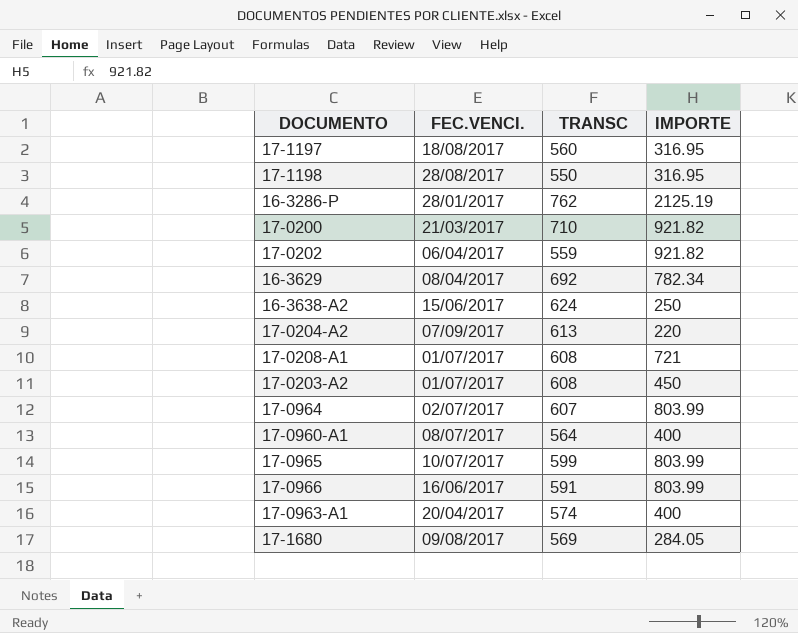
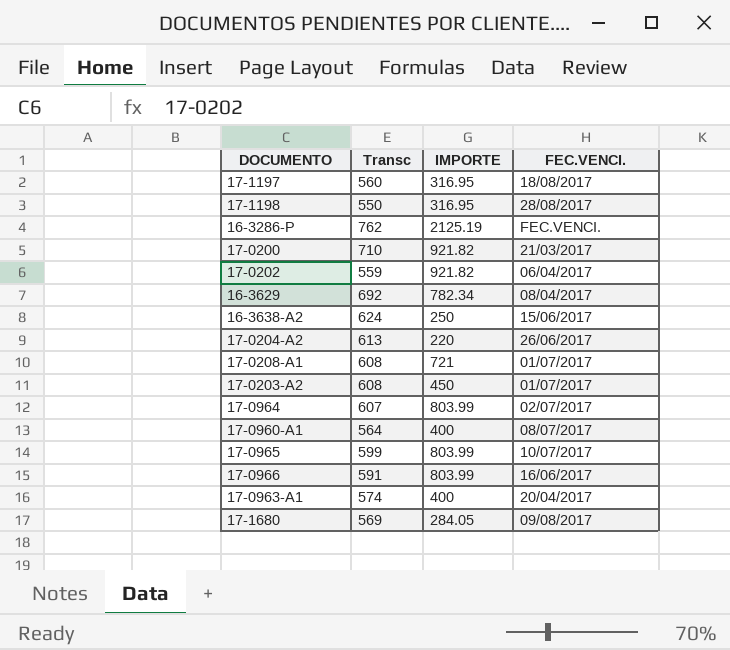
column name: TRANSC -> Transc
column FEC.VENCI. | position: 2 -> 4
16-3286-P | FEC.VENCI.: 28/01/2017 -> FEC.VENCI.
17-0204-A2 | FEC.VENCI.: 07/09/2017 -> 26/06/2017

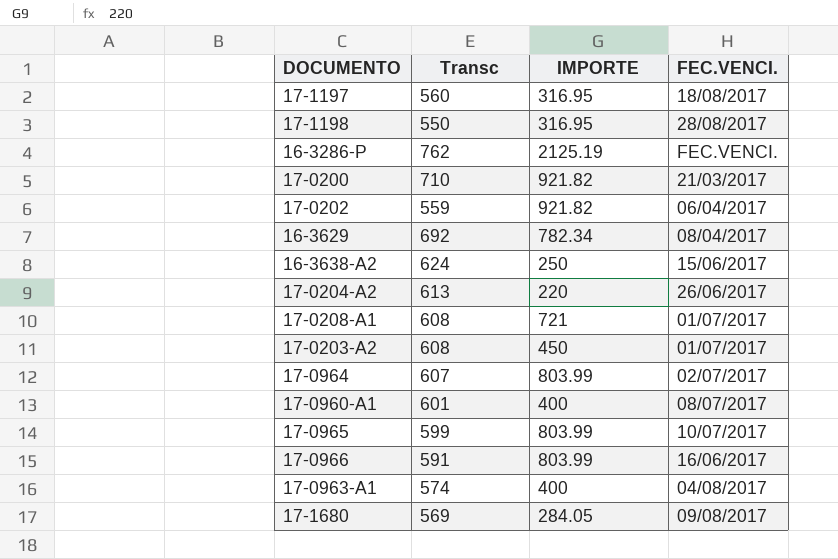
17-0960-A1 | Transc: 564 -> 601
17-0963-A1 | FEC.VENCI.: 20/04/2017 -> 04/08/2017

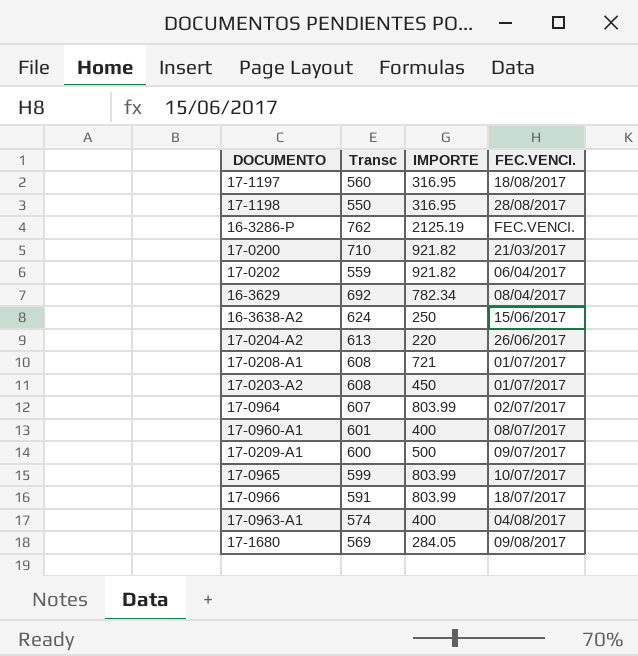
row 17-0209-A1: none -> 600 | 500 | 09/07/2017
17-0966 | FEC.VENCI.: 16/06/2017 -> 18/07/2017

